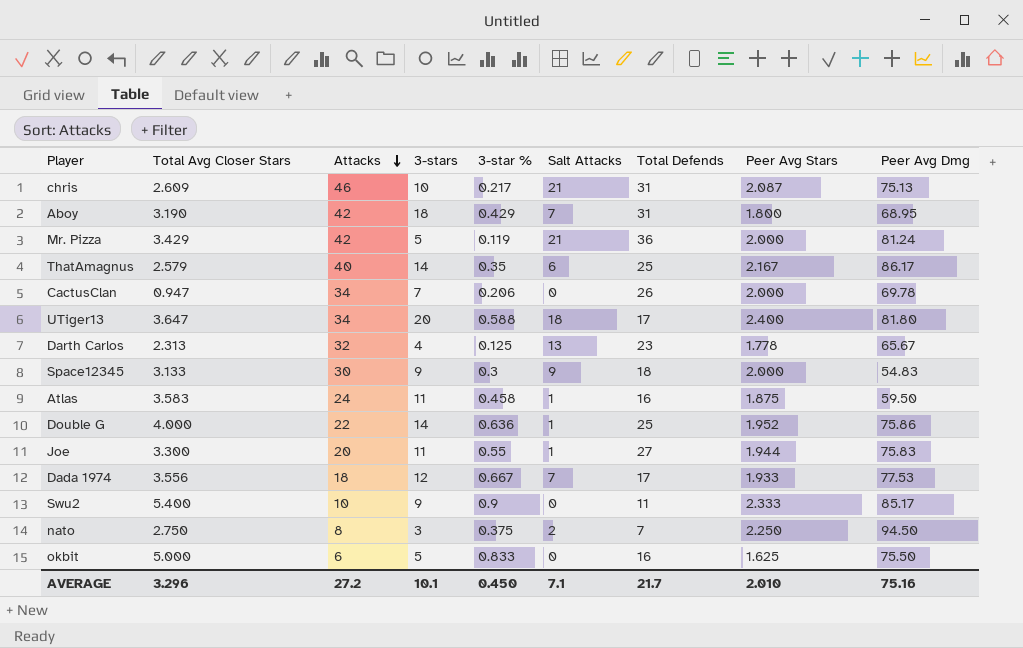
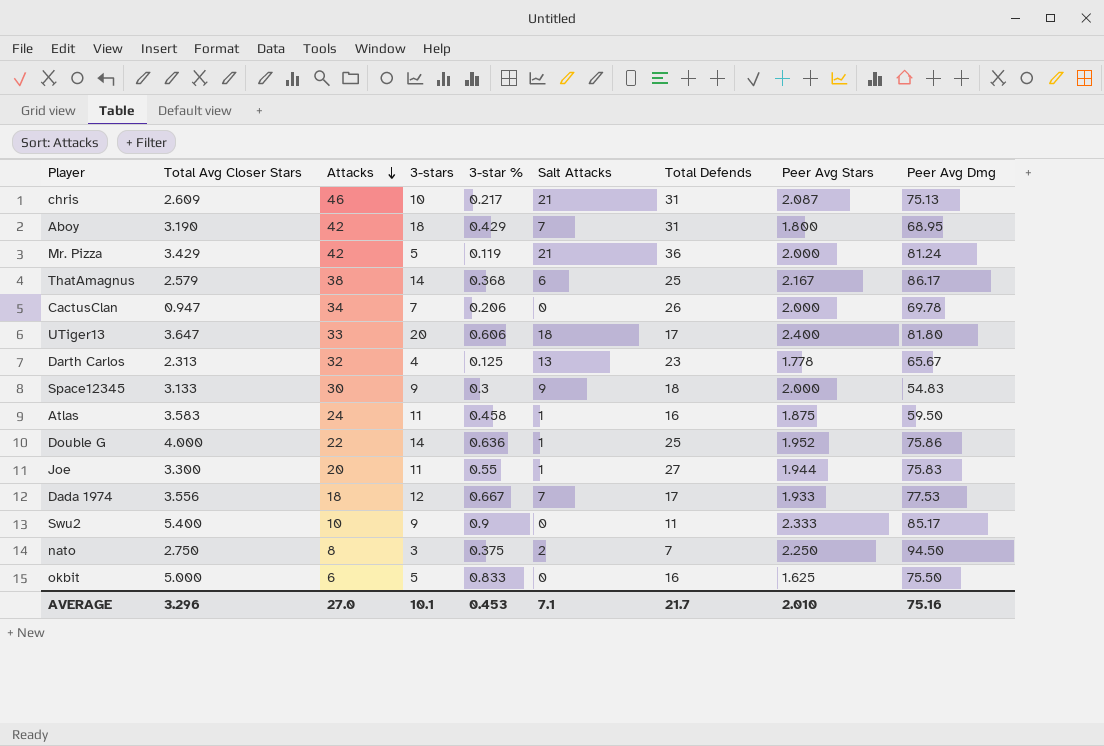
ThatAmagnus | Attacks: 40 -> 38
ThatAmagnus | 3-star %: 0.35 -> 0.368
UTiger13 | Attacks: 34 -> 33
UTiger13 | 3-star %: 0.588 -> 0.606
AVERAGE | Attacks: 27.2 -> 27.0
AVERAGE | 3-star %: 0.450 -> 0.453

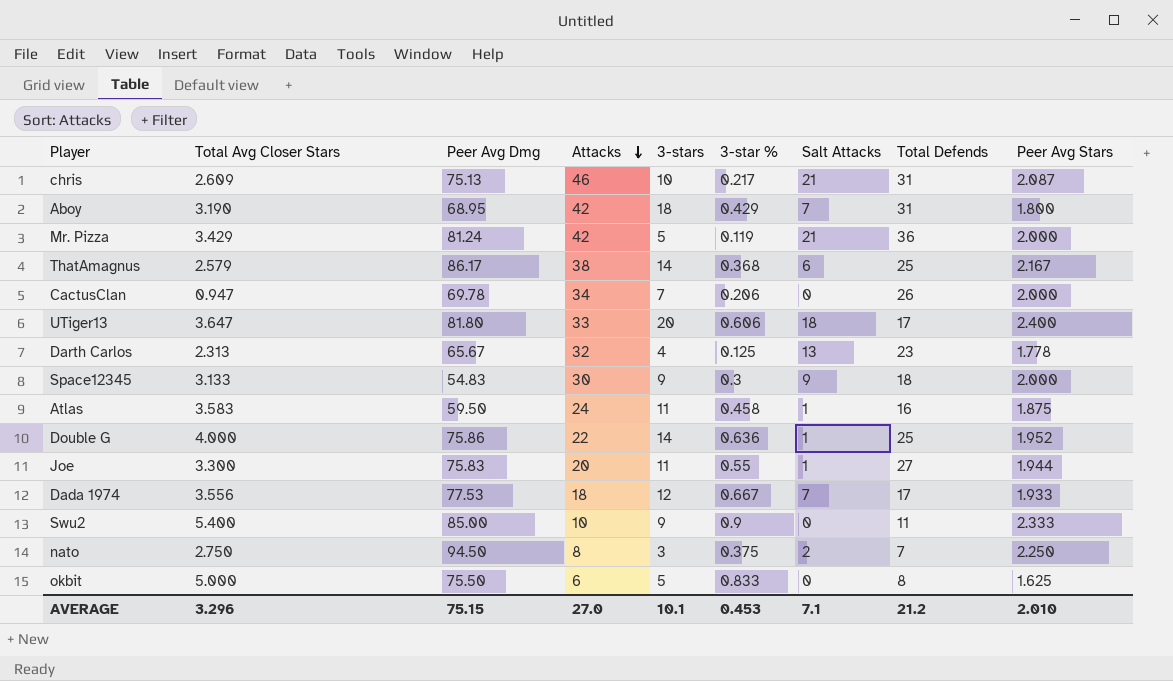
column Peer Avg Dmg | position: 9 -> 3
Swu2 | Peer Avg Dmg: 85.17 -> 85.00
okbit | Total Defends: 16 -> 8
AVERAGE | Peer Avg Dmg: 75.16 -> 75.15
AVERAGE | Total Defends: 21.7 -> 21.2

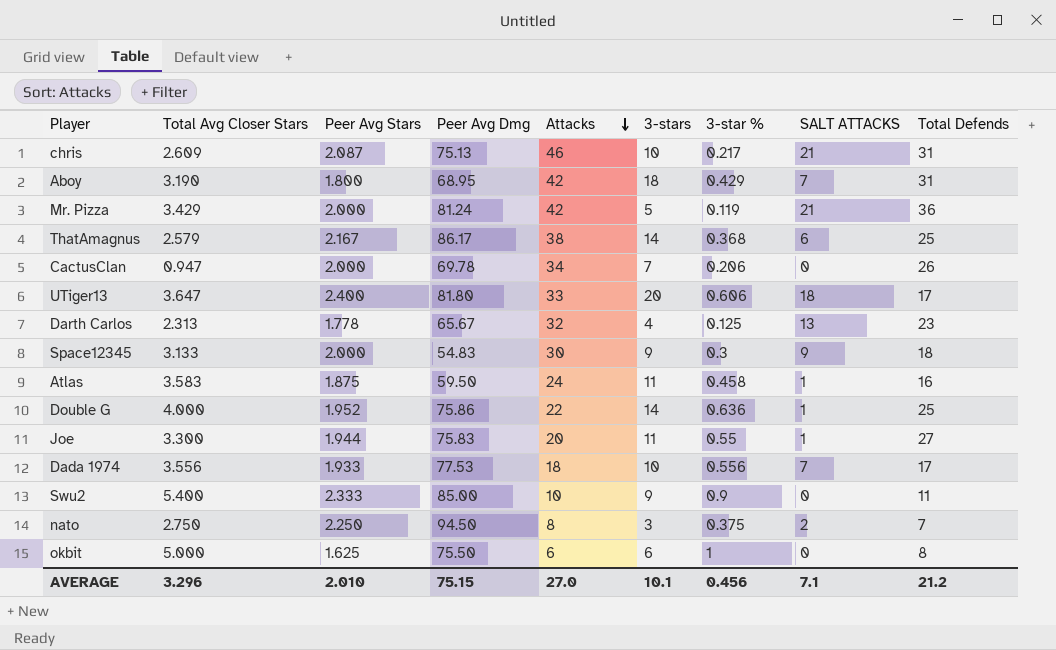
column Peer Avg Stars | position: 9 -> 3
column name: Salt Attacks -> SALT ATTACKS
Dada 1974 | 3-stars: 12 -> 10
Dada 1974 | 3-star %: 0.667 -> 0.556
okbit | 3-stars: 5 -> 6
okbit | 3-star %: 0.833 -> 1
AVERAGE | 3-star %: 0.453 -> 0.456

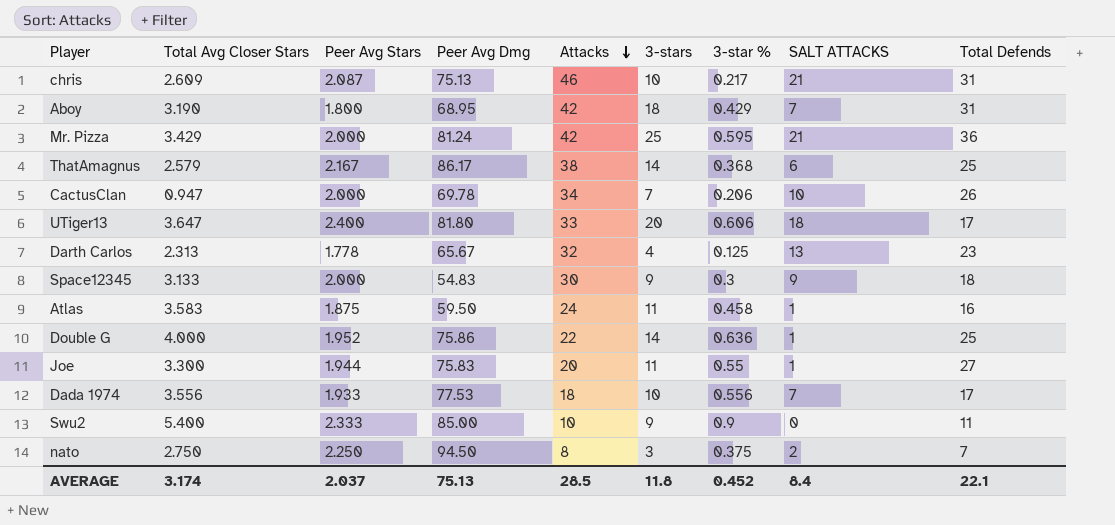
row okbit: 5.000 | 1.625 | 75.50 | 6 | 6 | 1 | 0 | 8 -> none
Mr. Pizza | 3-stars: 5 -> 25
Mr. Pizza | 3-star %: 0.119 -> 0.595
CactusClan | SALT ATTACKS: 0 -> 10
AVERAGE | Total Avg Closer Stars: 3.296 -> 3.174
AVERAGE | Peer Avg Stars: 2.010 -> 2.037
AVERAGE | Peer Avg Dmg: 75.15 -> 75.13
AVERAGE | Attacks: 27.0 -> 28.5
AVERAGE | 3-stars: 10.1 -> 11.8
AVERAGE | 3-star %: 0.456 -> 0.452
AVERAGE | SALT ATTACKS: 7.1 -> 8.4
AVERAGE | Total Defends: 21.2 -> 22.1

